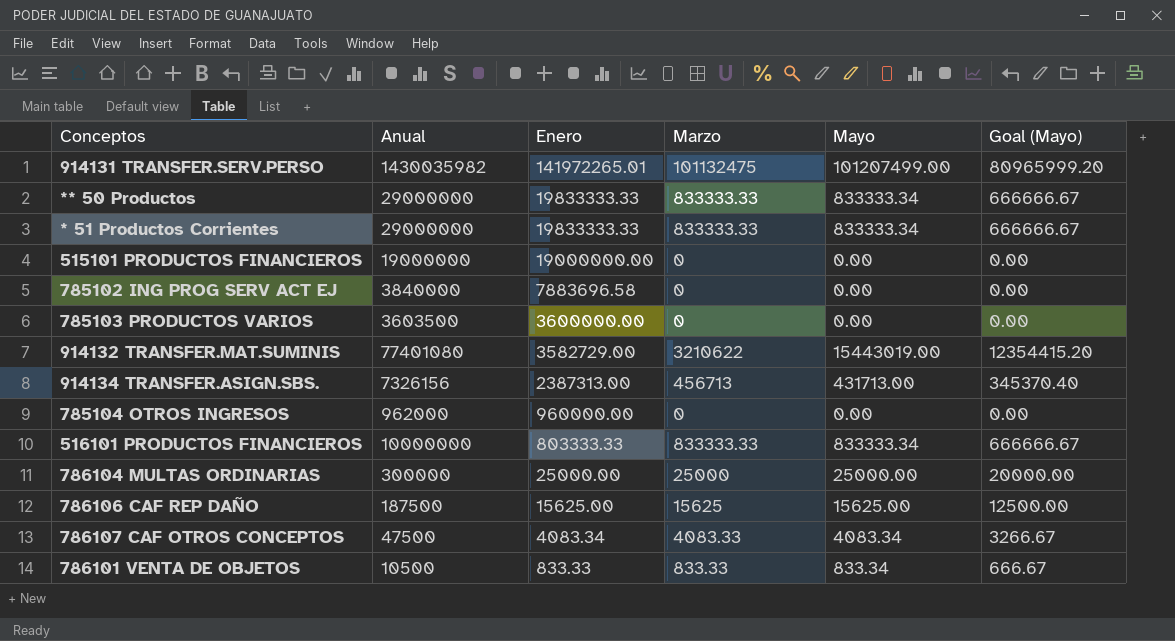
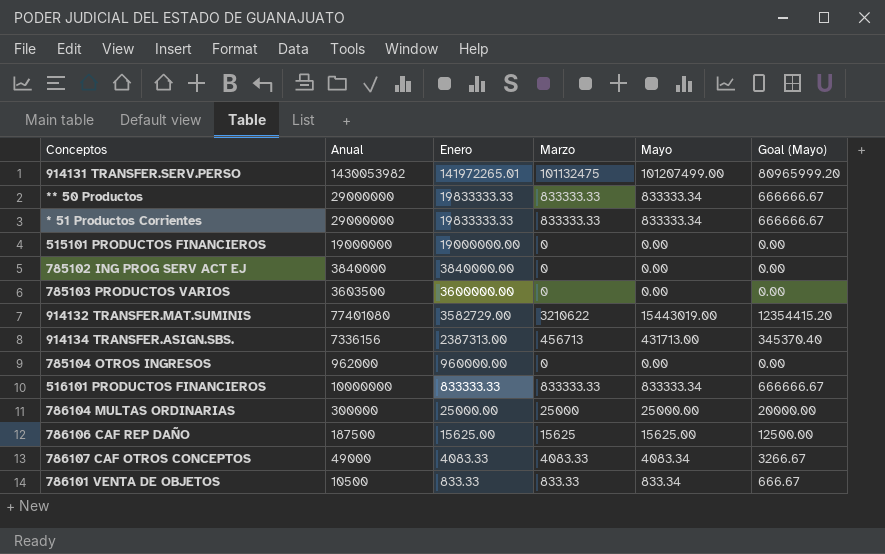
914131 TRANSFER.SERV.PERSO | Anual: 1430035982 -> 1430053982
785102 ING PROG SERV ACT EJ | Enero: 7883696.58 -> 3840000.00
914134 TRANSFER.ASIGN.SBS. | Anual: 7326156 -> 7336156
516101 PRODUCTOS FINANCIEROS | Enero: 803333.33 -> 833333.33
786107 CAF OTROS CONCEPTOS | Anual: 47500 -> 49000
786107 CAF OTROS CONCEPTOS | Enero: 4083.34 -> 4083.33

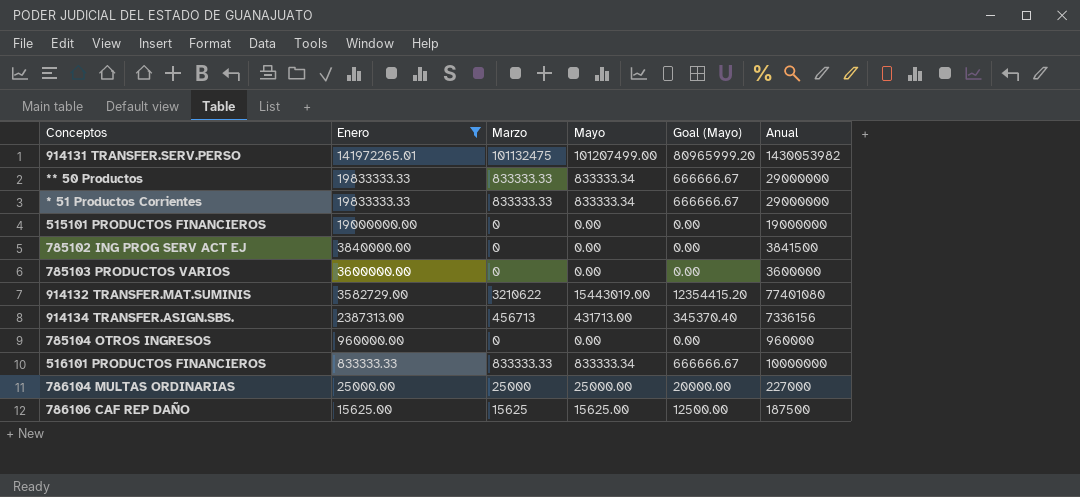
filter: none -> Enero >= 15625.00
column Anual | position: 2 -> 6
785102 ING PROG SERV ACT EJ | Anual: 3840000 -> 3841500
785103 PRODUCTOS VARIOS | Anual: 3603500 -> 3600000
785104 OTROS INGRESOS | Anual: 962000 -> 960000
786104 MULTAS ORDINARIAS | Anual: 300000 -> 227000

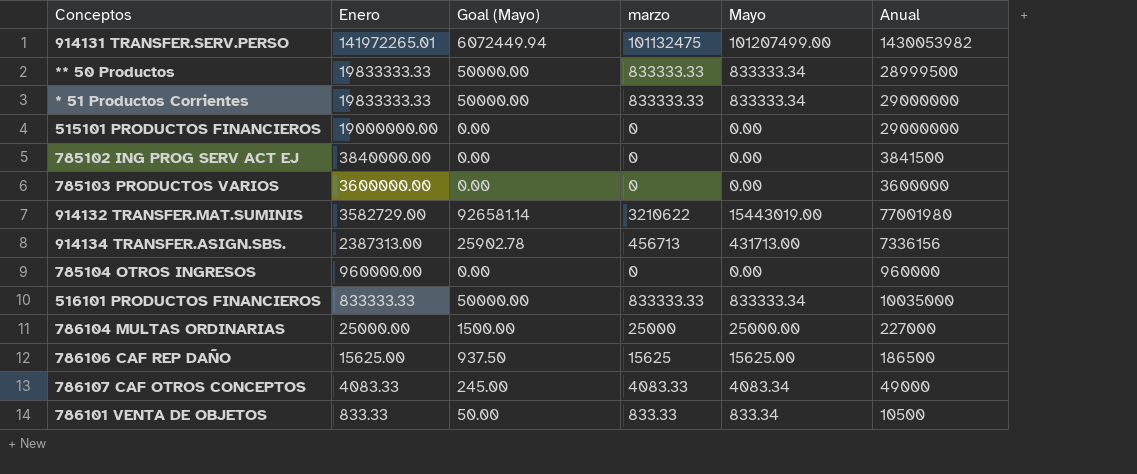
filter: Enero >= 15625.00 -> none
column Goal (Mayo) | formula: [Mayo] * 0.8 -> [Mayo] * 0.06
column Goal (Mayo) | position: 5 -> 3
column name: Marzo -> marzo
** 50 Productos | Anual: 29000000 -> 28999500
515101 PRODUCTOS FINANCIEROS | Anual: 19000000 -> 29000000
914132 TRANSFER.MAT.SUMINIS | Anual: 77401080 -> 77001980
516101 PRODUCTOS FINANCIEROS | Anual: 10000000 -> 10035000
786106 CAF REP DAÑO | Anual: 187500 -> 186500

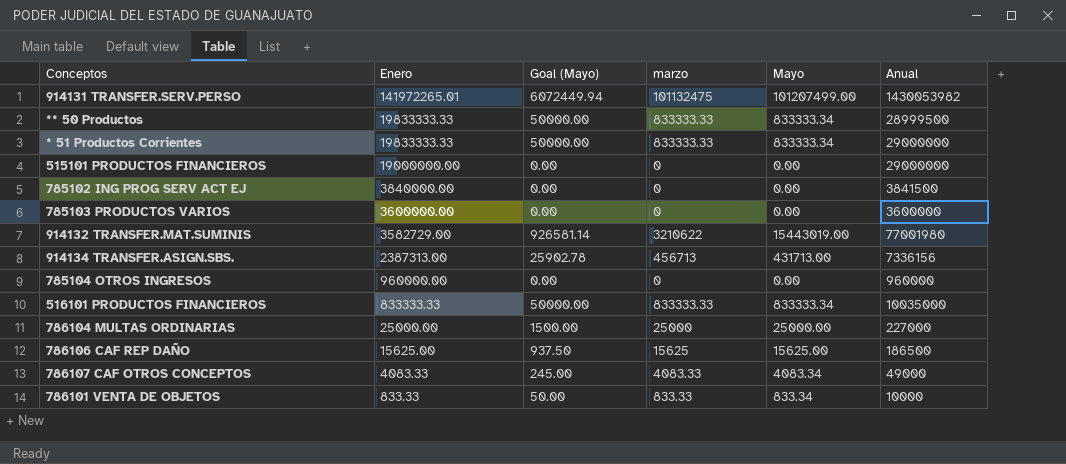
786101 VENTA DE OBJETOS | Anual: 10500 -> 10000

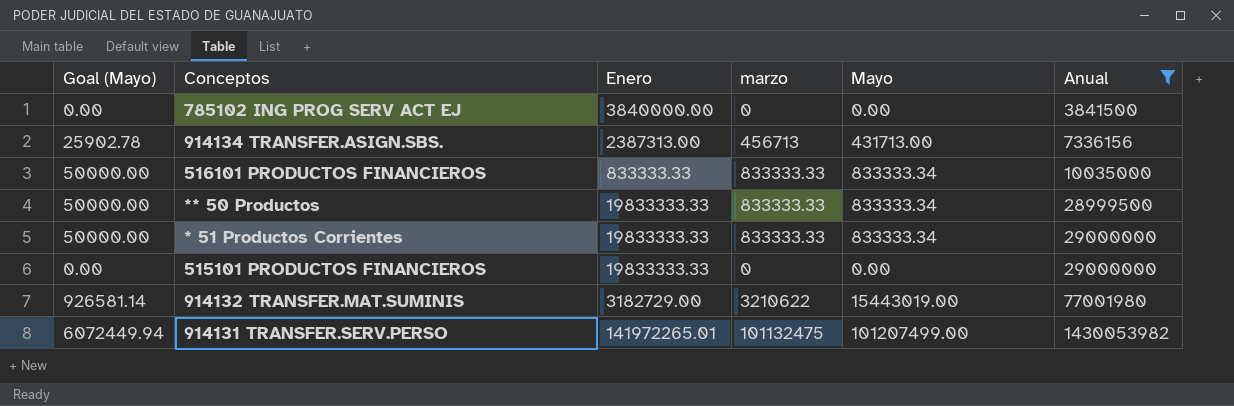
filter: none -> Anual >= 3841500
row order: Enero descending -> Anual ascending
column Goal (Mayo) | position: 3 -> 1
515101 PRODUCTOS FINANCIEROS | Enero: 19000000.00 -> 19833333.33
914132 TRANSFER.MAT.SUMINIS | Enero: 3582729.00 -> 3182729.00

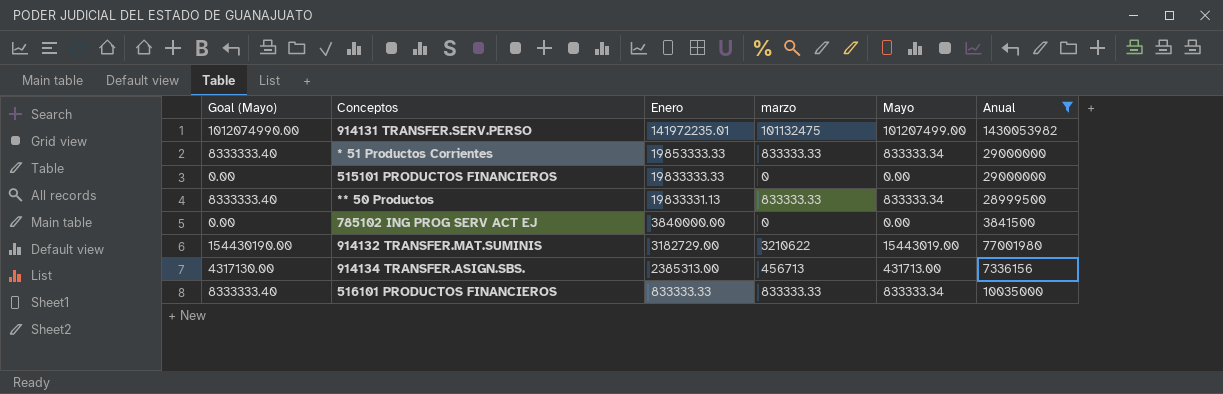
row order: Anual ascending -> Enero descending
column Goal (Mayo) | formula: [Mayo] * 0.06 -> [Mayo] * 10
914131 TRANSFER.SERV.PERSO | Enero: 141972265.01 -> 141972235.01
* 51 Productos Corrientes | Enero: 19833333.33 -> 19853333.33
** 50 Productos | Enero: 19833333.33 -> 19833331.13
914134 TRANSFER.ASIGN.SBS. | Enero: 2387313.00 -> 2385313.00

